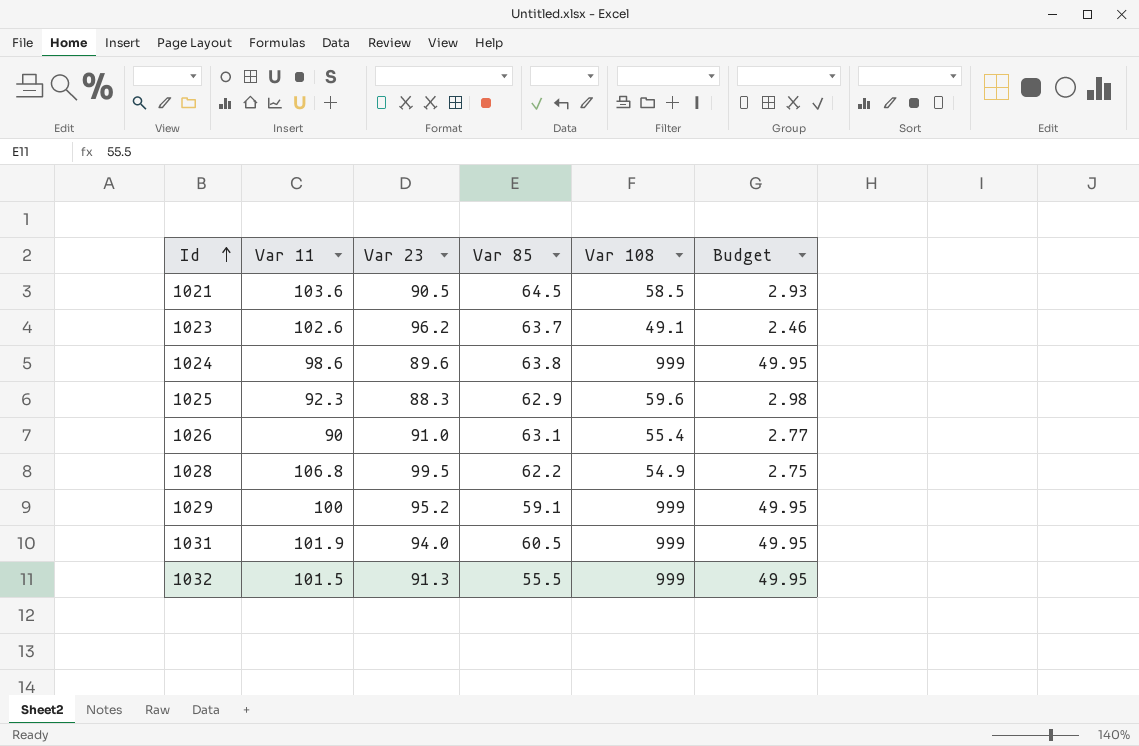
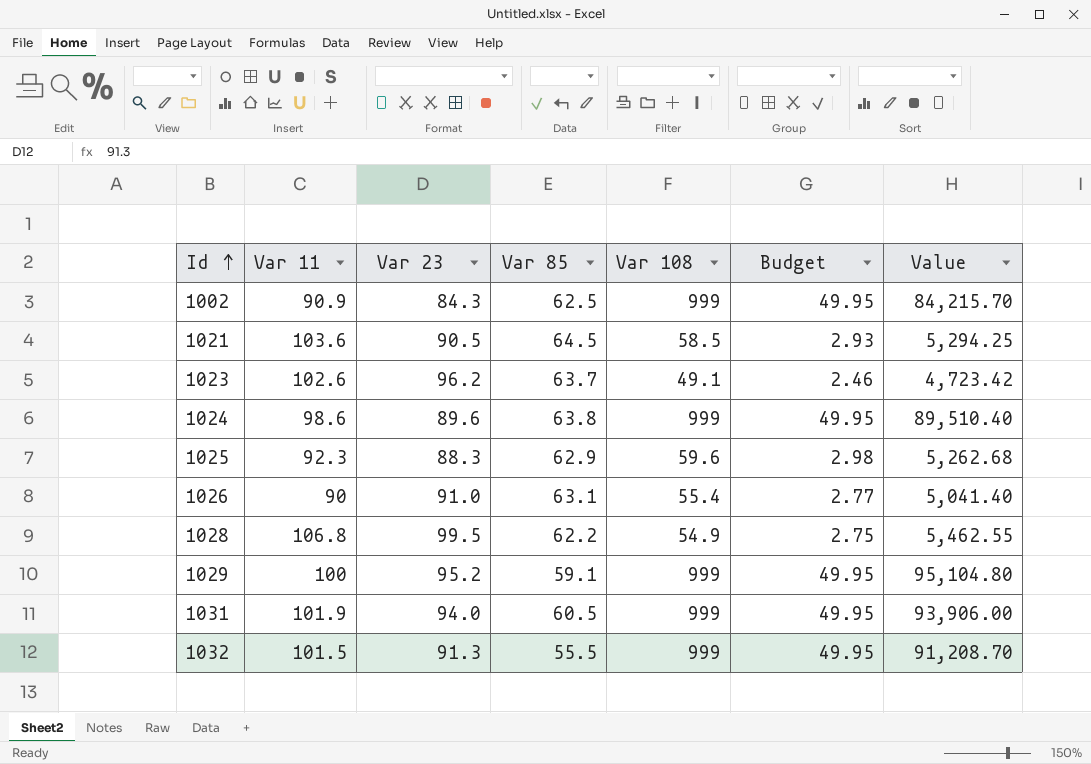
column Value | formula: none -> [Var 23] * [Var 108]
row 1002: none -> 90.9 | 84.3 | 62.5 | 999 | 49.95 | 84,215.70

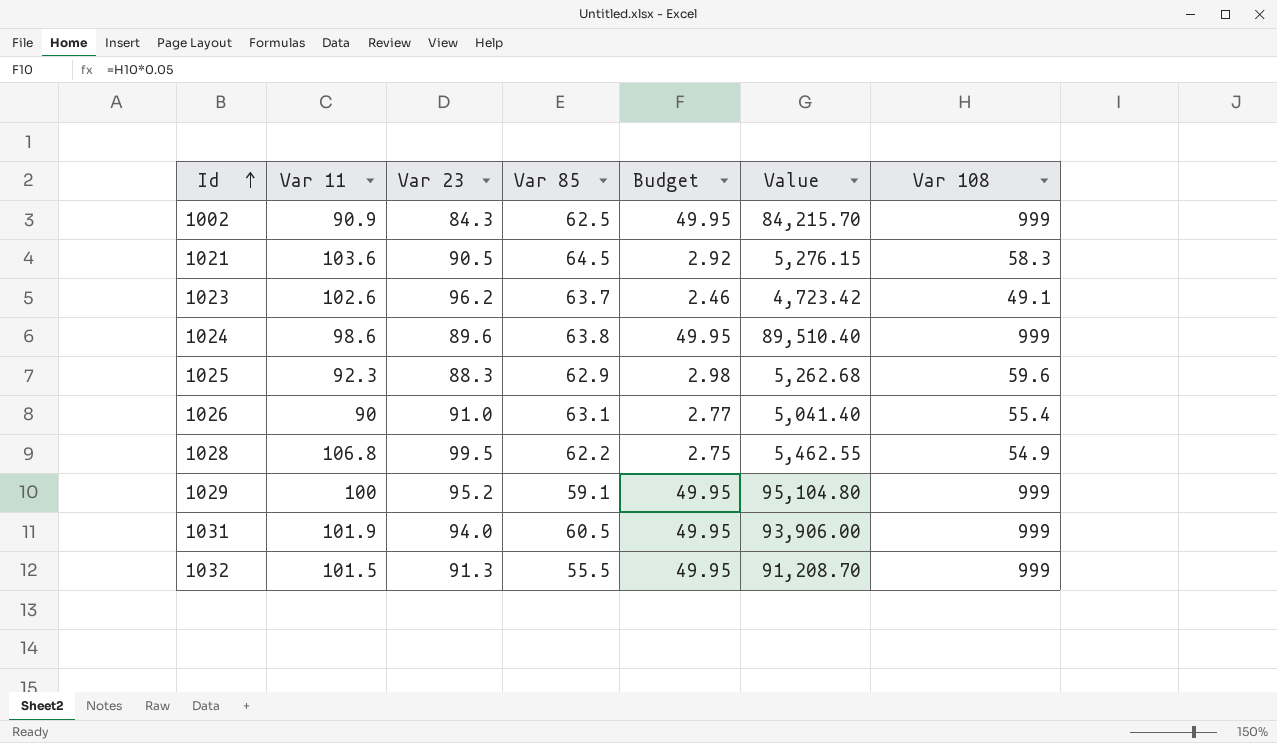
column Var 108 | position: 5 -> 7
1021 | Budget: 2.93 -> 2.92
1021 | Value: 5,294.25 -> 5,276.15
1021 | Var 108: 58.5 -> 58.3

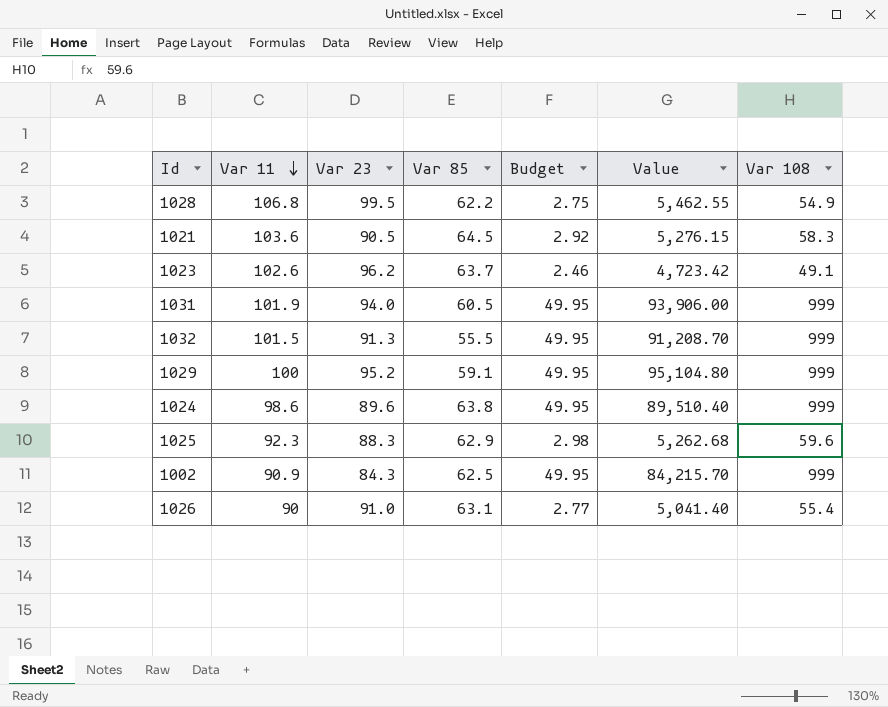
row order: Id ascending -> Var 11 descending

